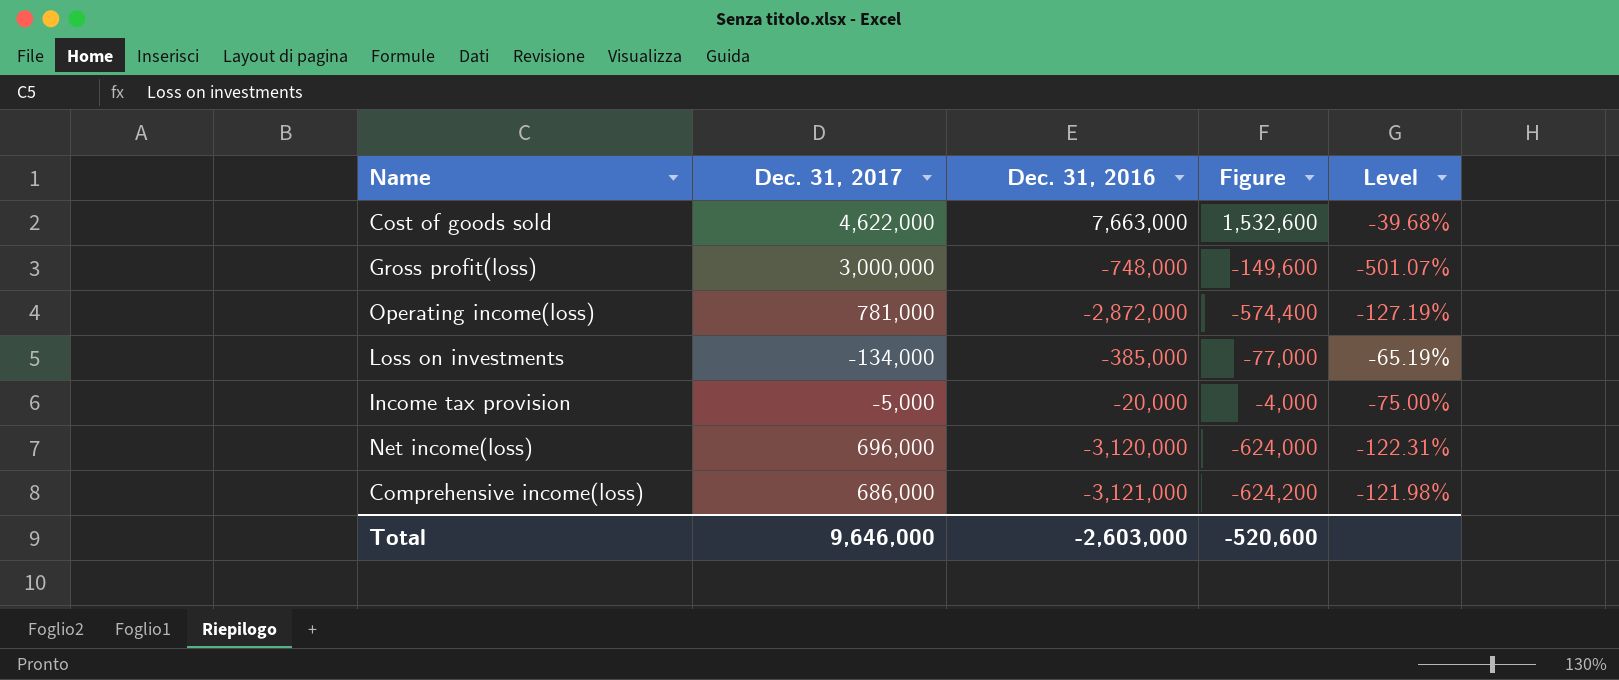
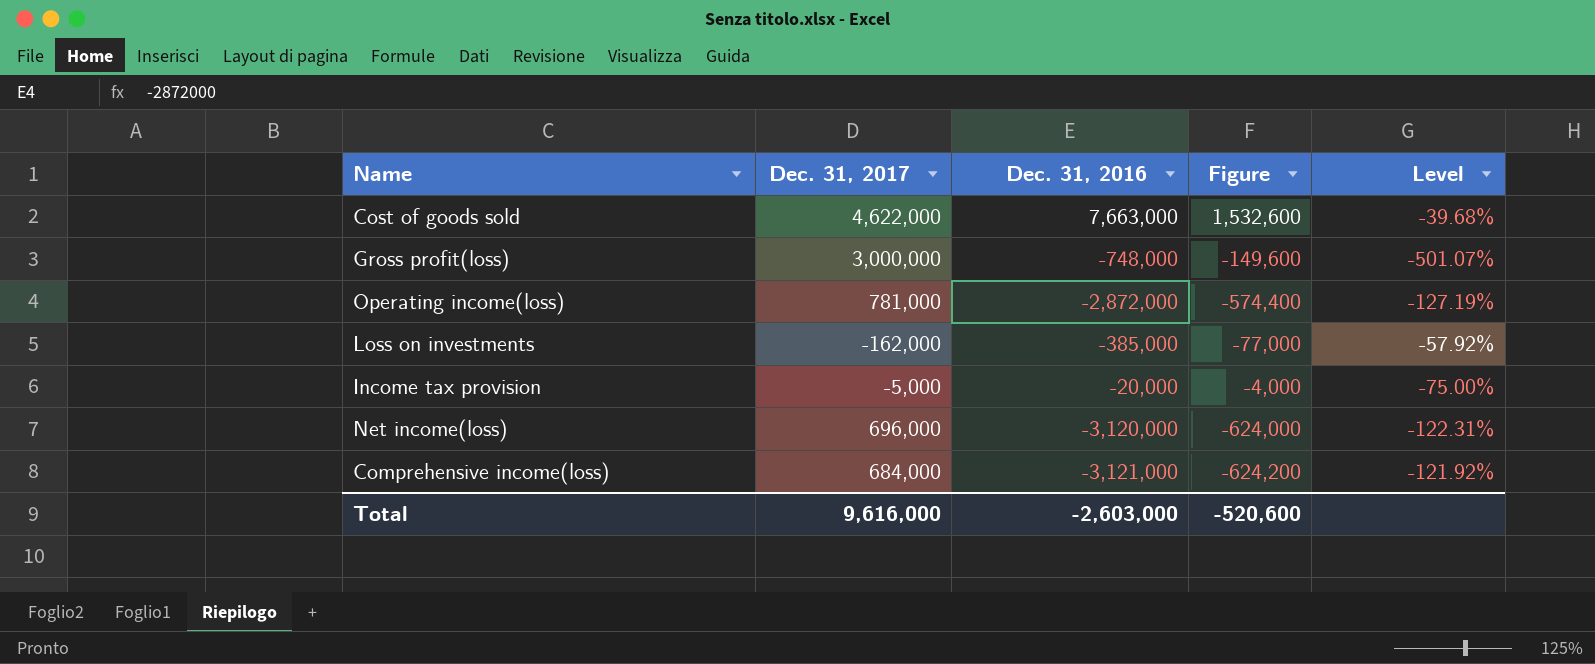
Loss on investments | Dec. 31, 2017: -134,000 -> -162,000
Loss on investments | Level: -65.19% -> -57.92%
Comprehensive income(loss) | Dec. 31, 2017: 686,000 -> 684,000
Comprehensive income(loss) | Level: -121.98% -> -121.92%
Total | Dec. 31, 2017: 9,646,000 -> 9,616,000

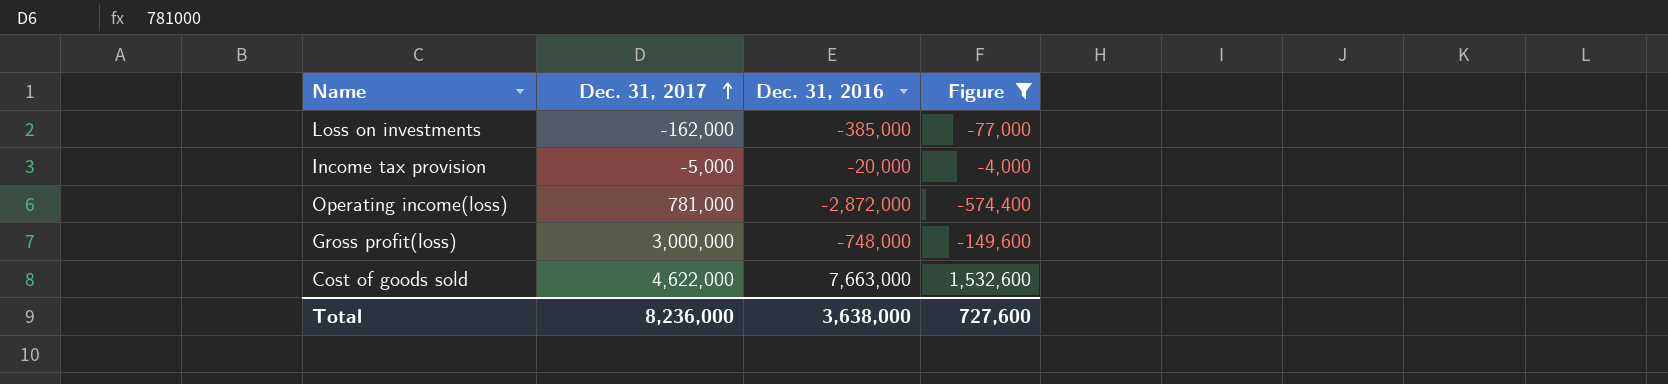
filter: none -> Figure >= -574,400
row order: none -> Dec. 31, 2017 ascending
column Level | formula: ([Dec. 31, 2017] - [Dec. 31, 2016]) / [Dec. 31, 2016] -> none
Total | Dec. 31, 2017: 9,616,000 -> 8,236,000
Total | Dec. 31, 2016: -2,603,000 -> 3,638,000
Total | Figure: -520,600 -> 727,600

